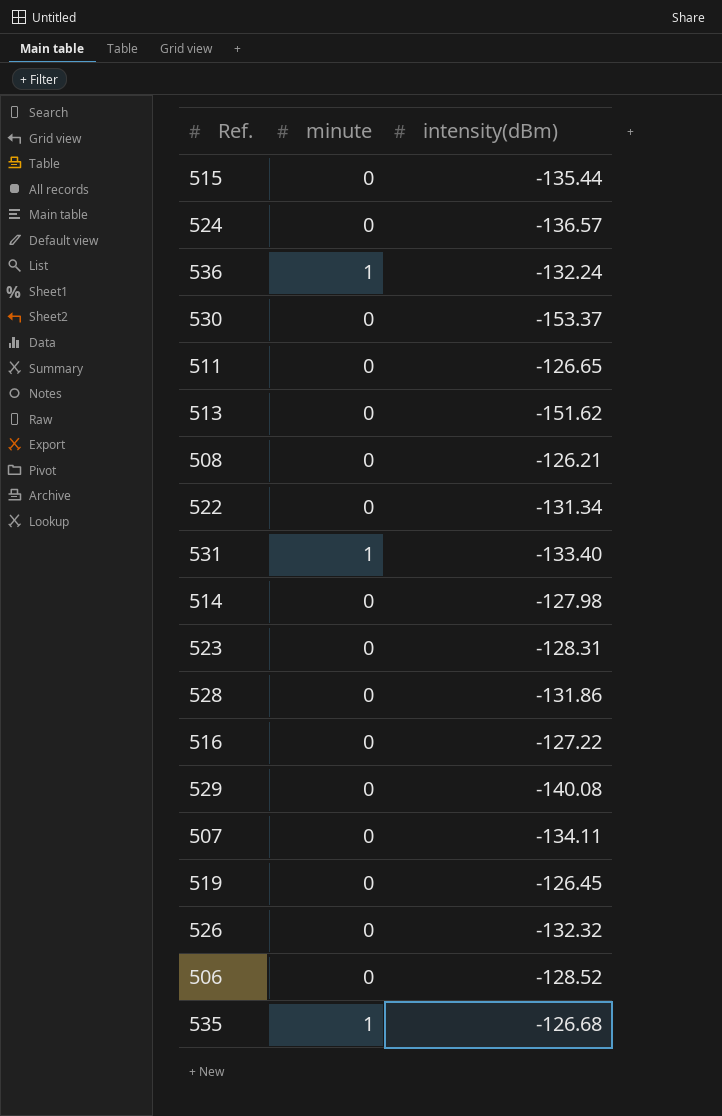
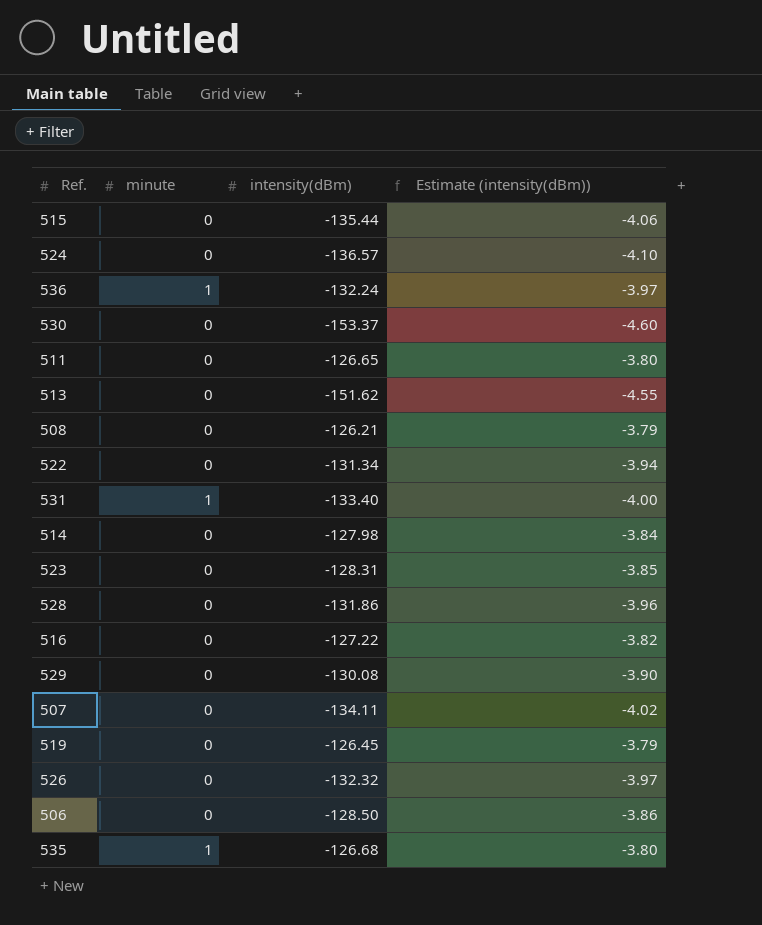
column Estimate (intensity(dBm)) | formula: none -> [intensity(dBm)] * 0.03
529 | intensity(dBm): -140.08 -> -130.08
506 | intensity(dBm): -128.52 -> -128.50

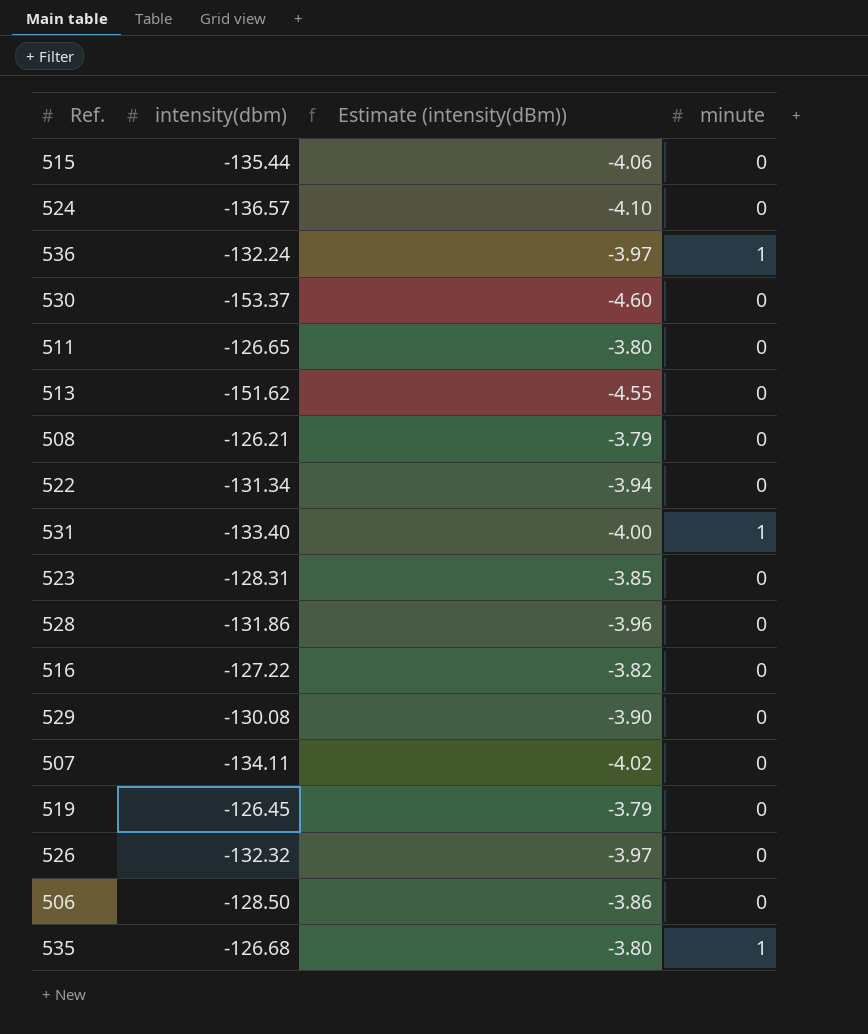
column name: intensity(dBm) -> intensity(dbm)
column minute | position: 2 -> 4
row 514: 0 | -127.98 | -3.84 -> none

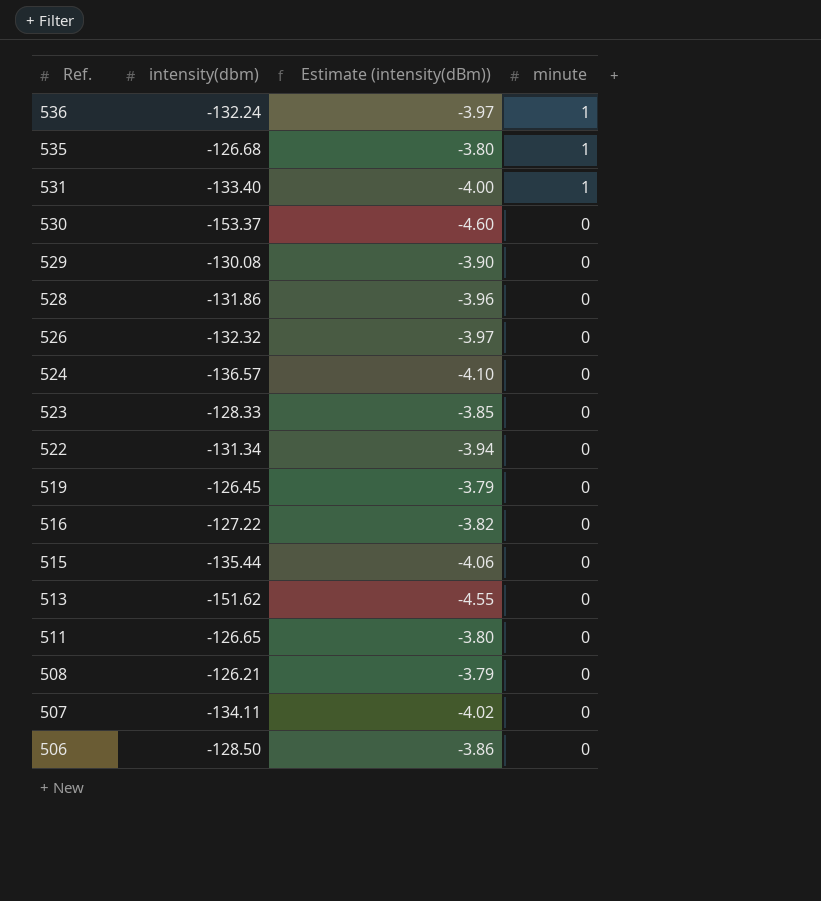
row order: none -> Ref. descending
523 | intensity(dbm): -128.31 -> -128.33

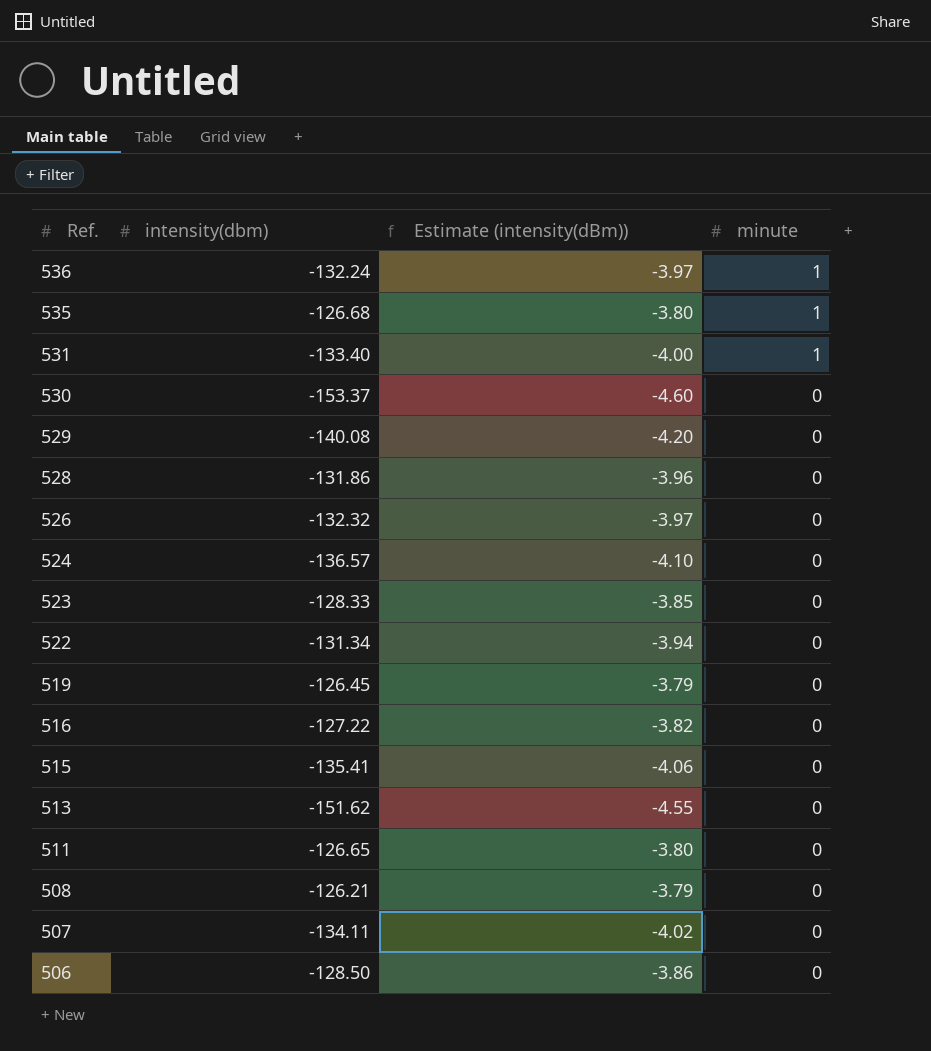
529 | intensity(dbm): -130.08 -> -140.08
529 | Estimate (intensity(dBm)): -3.90 -> -4.20
515 | intensity(dbm): -135.44 -> -135.41

